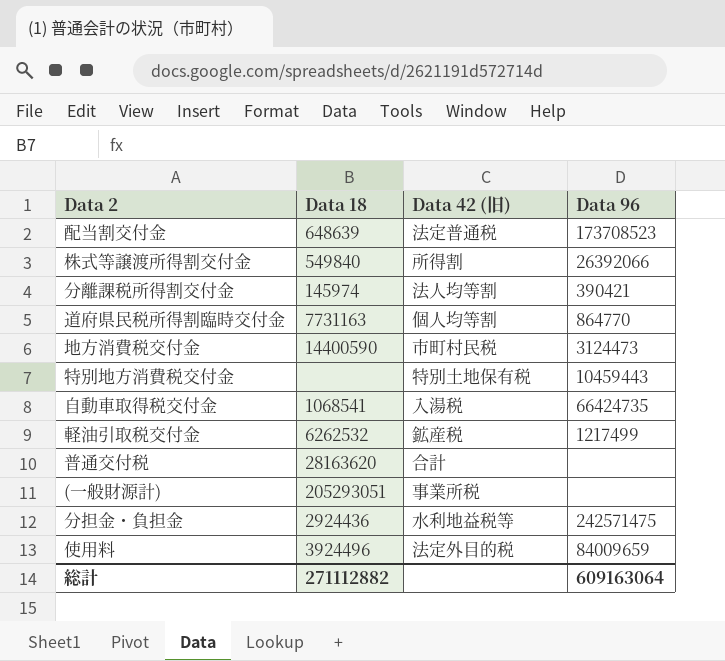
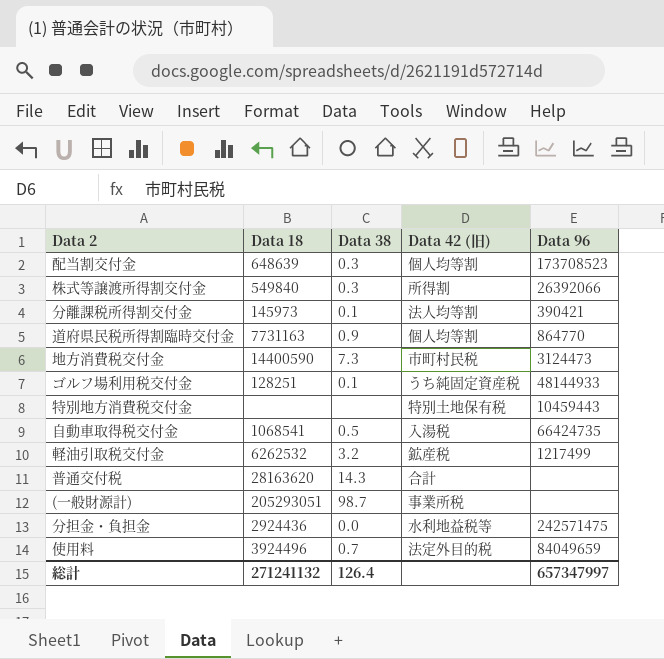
column Data 38 | position: none -> 3
配当割交付金 | Data 42 (旧): 法定普通税 -> 個人均等割
分離課税所得割交付金 | Data 18: 145974 -> 145973
row ゴルフ場利用税交付金: none -> 128251 | 0.1 | うち純固定資産税 | 48144933
使用料 | Data 96: 84009659 -> 84049659
総計 | Data 18: 271112882 -> 271241132
総計 | Data 96: 609163064 -> 657347997

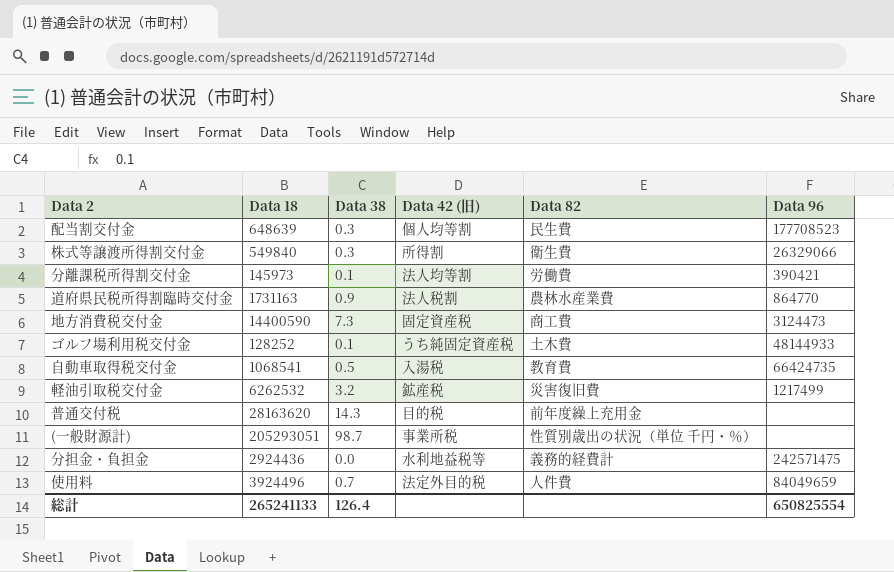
column Data 82 | position: none -> 5
row 特別地方消費税交付金: none | none | 特別土地保有税 | 10459443 -> none
配当割交付金 | Data 96: 173708523 -> 177708523
株式等譲渡所得割交付金 | Data 96: 26392066 -> 26329066
道府県民税所得割臨時交付金 | Data 18: 7731163 -> 1731163
道府県民税所得割臨時交付金 | Data 42 (旧): 個人均等割 -> 法人税割
地方消費税交付金 | Data 42 (旧): 市町村民税 -> 固定資産税
ゴルフ場利用税交付金 | Data 18: 128251 -> 128252
普通交付税 | Data 42 (旧): 合計 -> 目的税
総計 | Data 18: 271241132 -> 265241133
総計 | Data 96: 657347997 -> 650825554

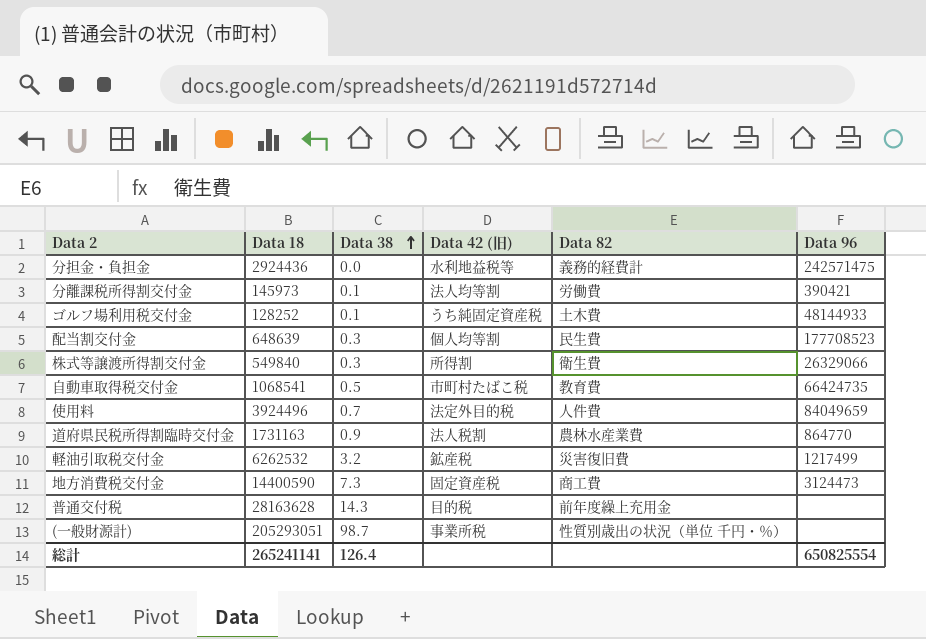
row order: none -> Data 38 ascending
自動車取得税交付金 | Data 42 (旧): 入湯税 -> 市町村たばこ税
普通交付税 | Data 18: 28163620 -> 28163628
総計 | Data 18: 265241133 -> 265241141

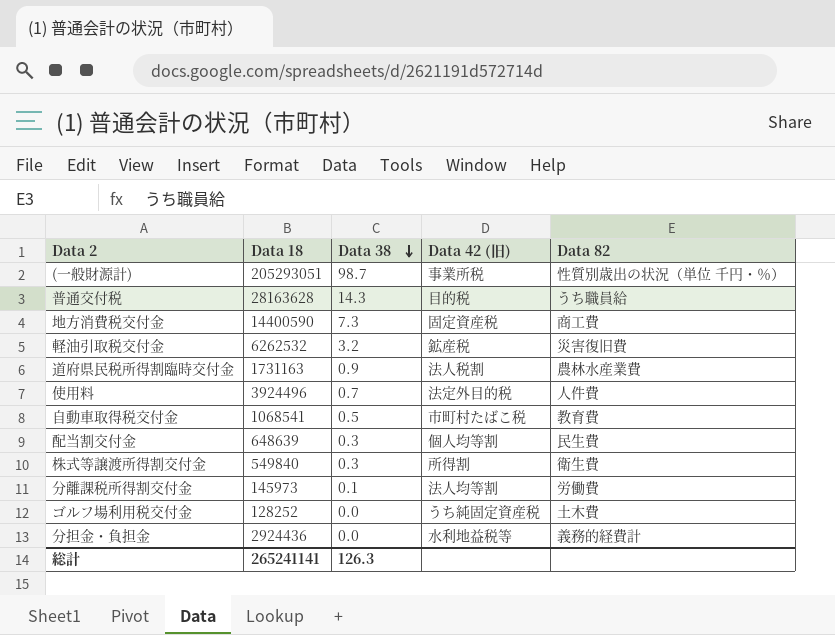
row order: Data 38 ascending -> Data 38 descending
column Data 96 | position: 6 -> none
普通交付税 | Data 82: 前年度繰上充用金 -> うち職員給
ゴルフ場利用税交付金 | Data 38: 0.1 -> 0.0
総計 | Data 38: 126.4 -> 126.3

